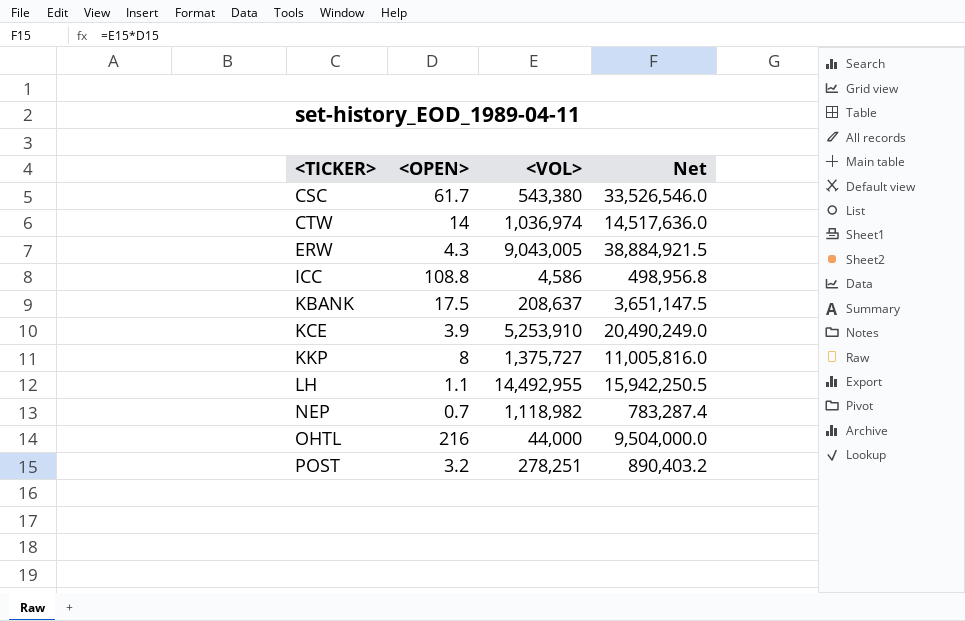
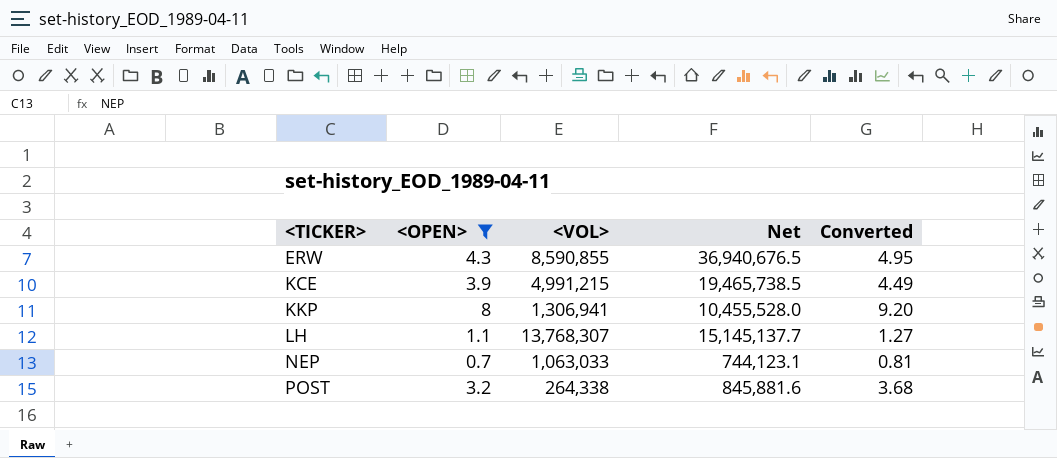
filter: none -> <OPEN> <= 8
column Converted | formula: none -> [<OPEN>] * 1.15
ERW | <VOL>: 9,043,005 -> 8,590,855
ERW | Net: 38,884,921.5 -> 36,940,676.5
KCE | <VOL>: 5,253,910 -> 4,991,215
KCE | Net: 20,490,249.0 -> 19,465,738.5
KKP | <VOL>: 1,375,727 -> 1,306,941
KKP | Net: 11,005,816.0 -> 10,455,528.0
LH | <VOL>: 14,492,955 -> 13,768,307
LH | Net: 15,942,250.5 -> 15,145,137.7
NEP | <VOL>: 1,118,982 -> 1,063,033
NEP | Net: 783,287.4 -> 744,123.1
POST | <VOL>: 278,251 -> 264,338
POST | Net: 890,403.2 -> 845,881.6

